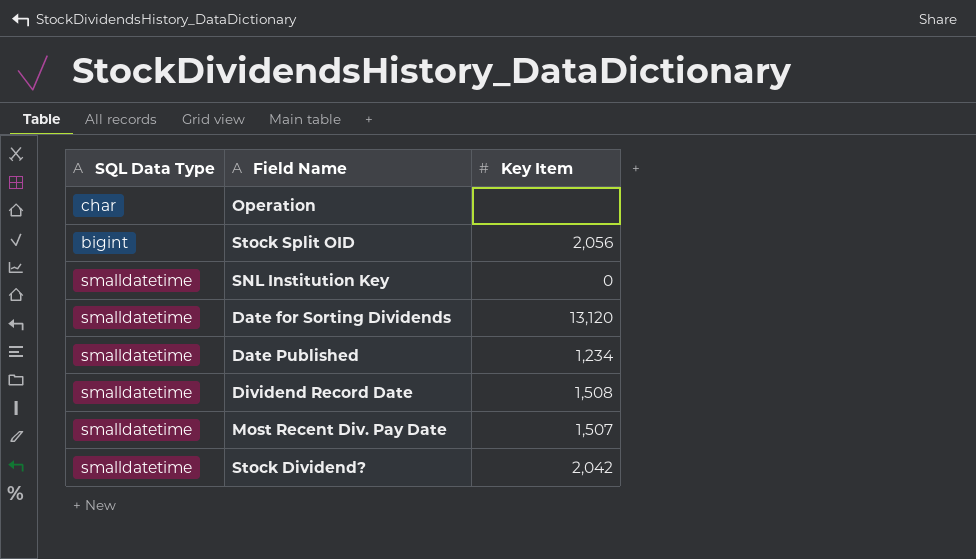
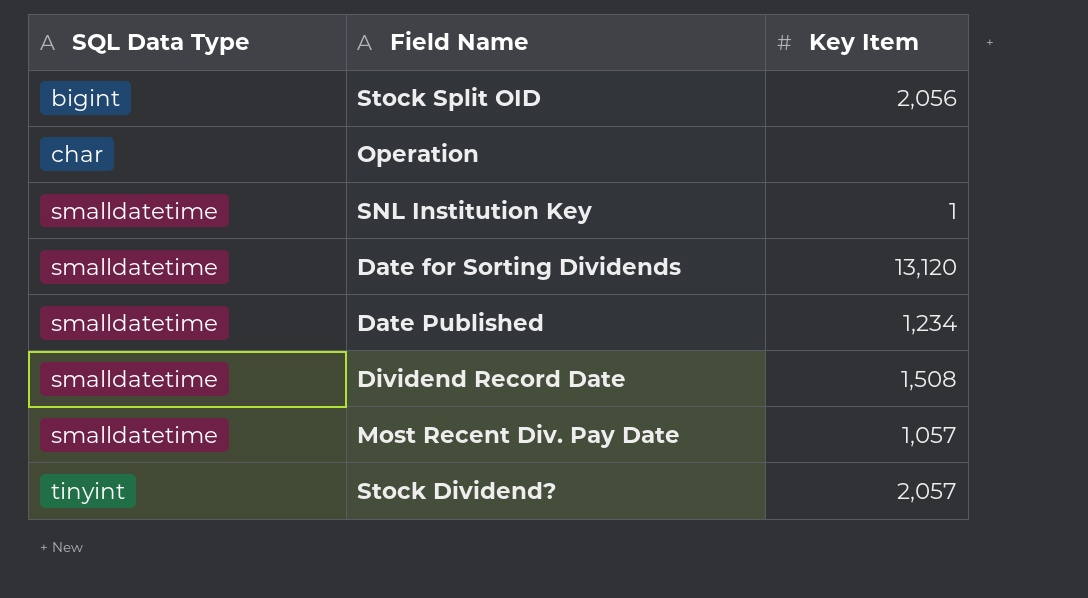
row order: none -> SQL Data Type ascending
SNL Institution Key | Key Item: 0 -> 1
Most Recent Div. Pay Date | Key Item: 1,507 -> 1,057
Stock Dividend? | SQL Data Type: smalldatetime -> tinyint
Stock Dividend? | Key Item: 2,042 -> 2,057

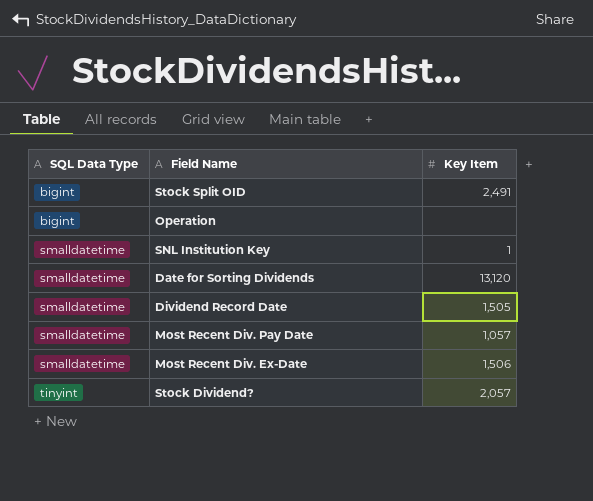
row Date Published: smalldatetime | 1,234 -> none
Stock Split OID | Key Item: 2,056 -> 2,491
Operation | SQL Data Type: char -> bigint
Dividend Record Date | Key Item: 1,508 -> 1,505
row Most Recent Div. Ex-Date: none -> smalldatetime | 1,506

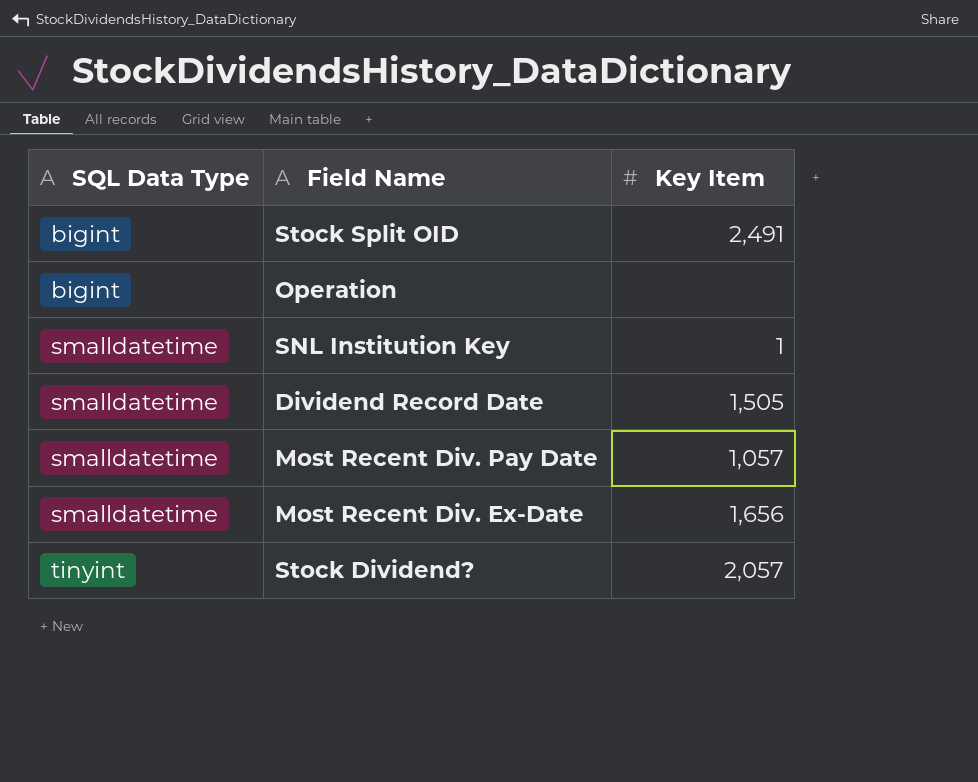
row Date for Sorting Dividends: smalldatetime | 13,120 -> none
Most Recent Div. Ex-Date | Key Item: 1,506 -> 1,656

